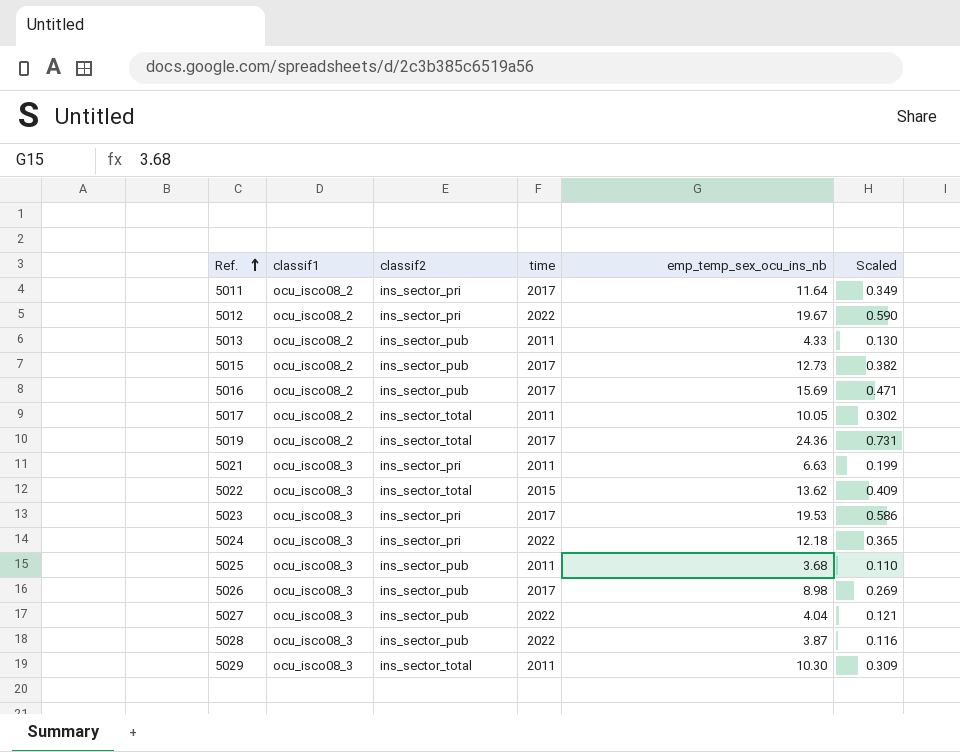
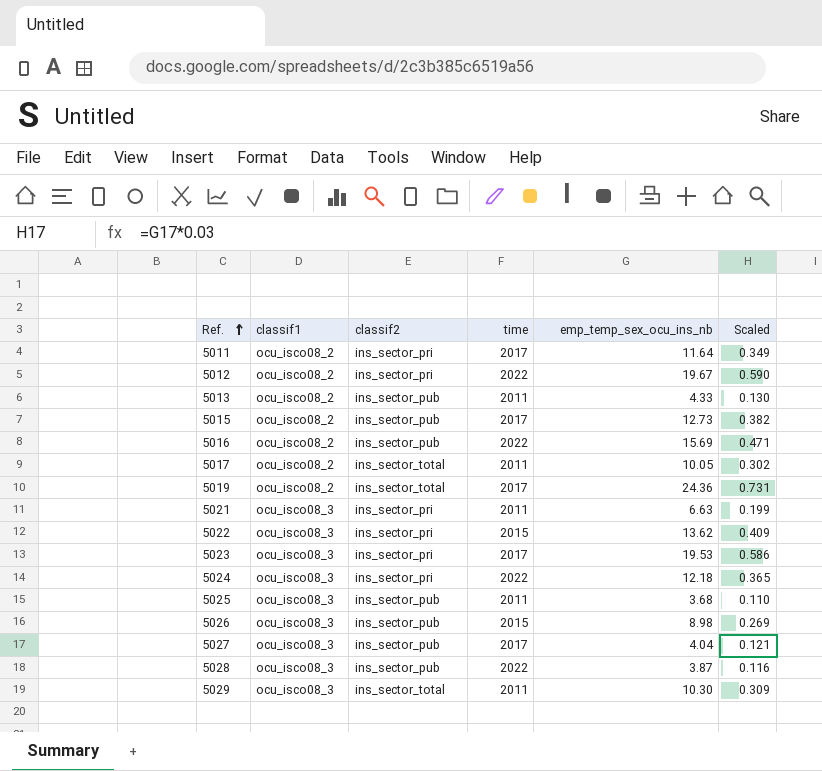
5016 | time: 2017 -> 2022
5022 | classif2: ins_sector_total -> ins_sector_pri
5026 | time: 2017 -> 2015
5027 | time: 2022 -> 2017

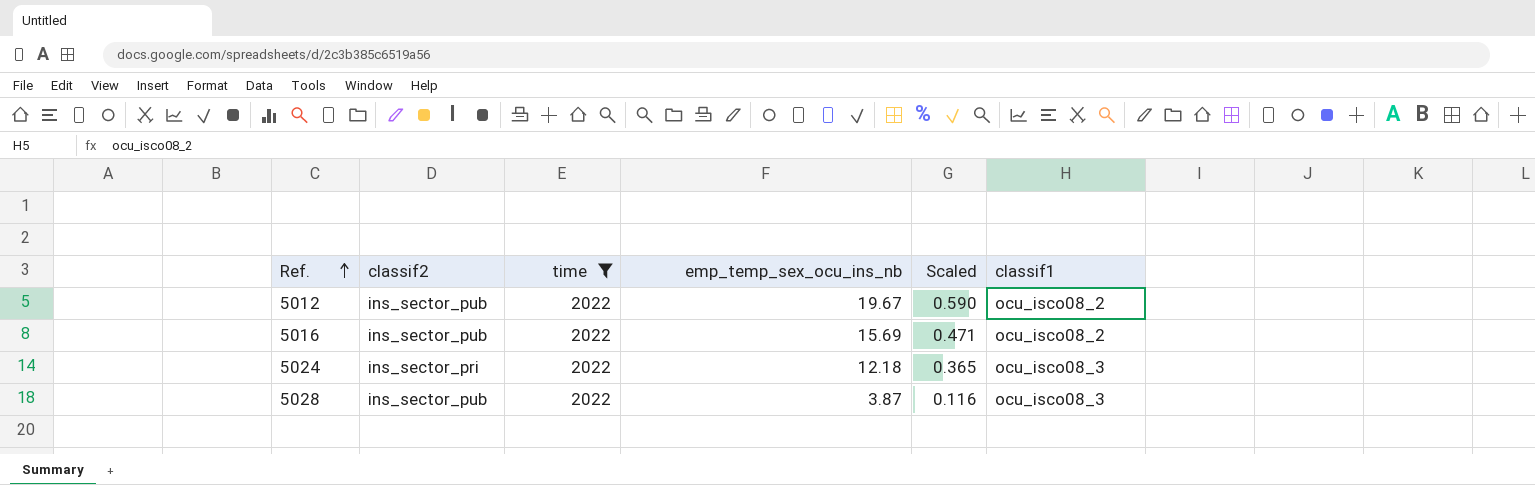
filter: none -> time = 2022
column classif1 | position: 2 -> 6
5012 | classif2: ins_sector_pri -> ins_sector_pub

